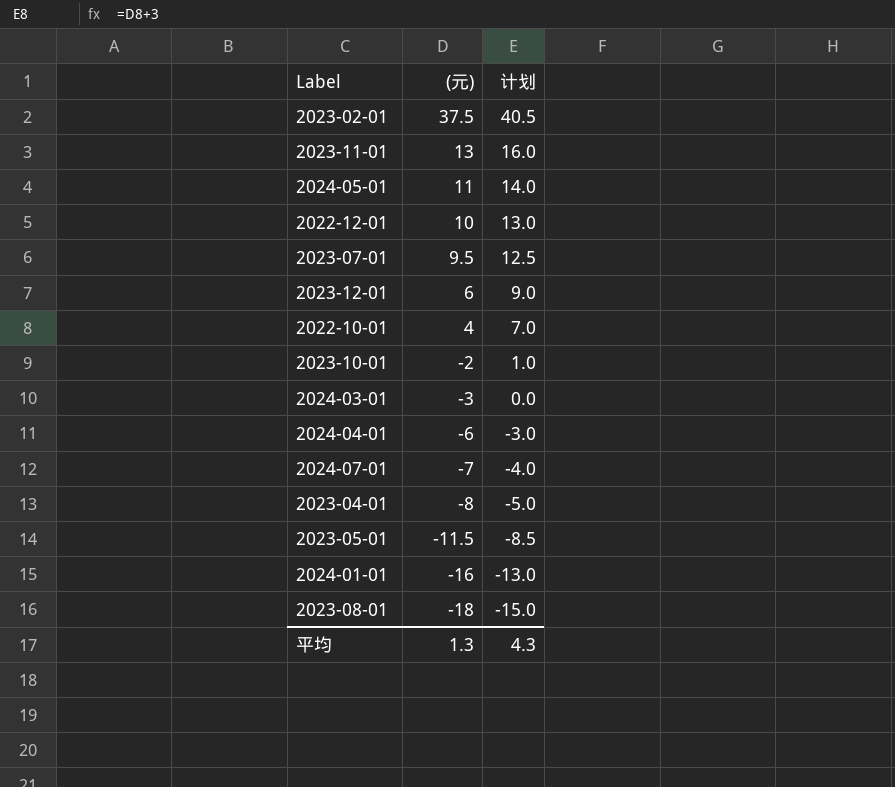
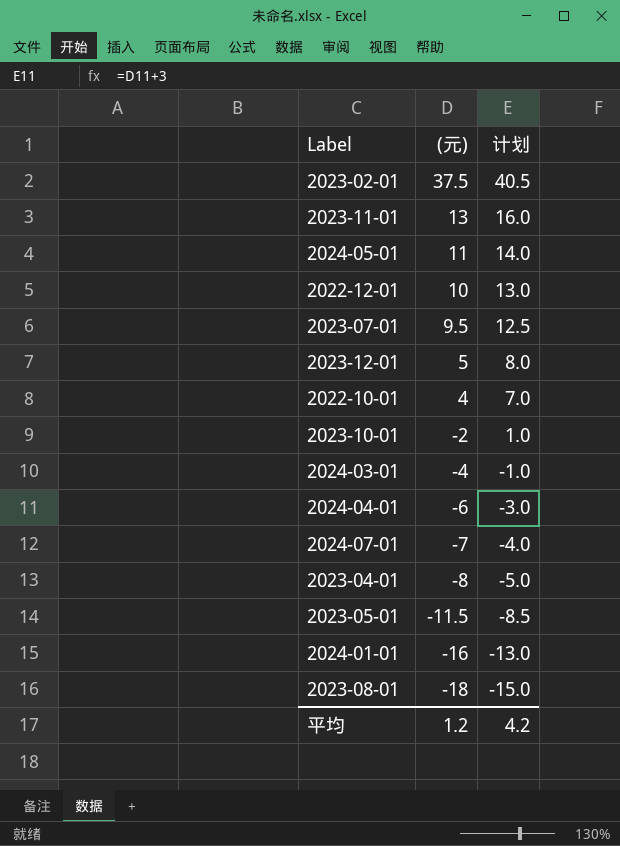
2023-12-01 | (元): 6 -> 5
2023-12-01 | 计划: 9.0 -> 8.0
2024-03-01 | (元): -3 -> -4
2024-03-01 | 计划: 0.0 -> -1.0
平均 | (元): 1.3 -> 1.2
平均 | 计划: 4.3 -> 4.2

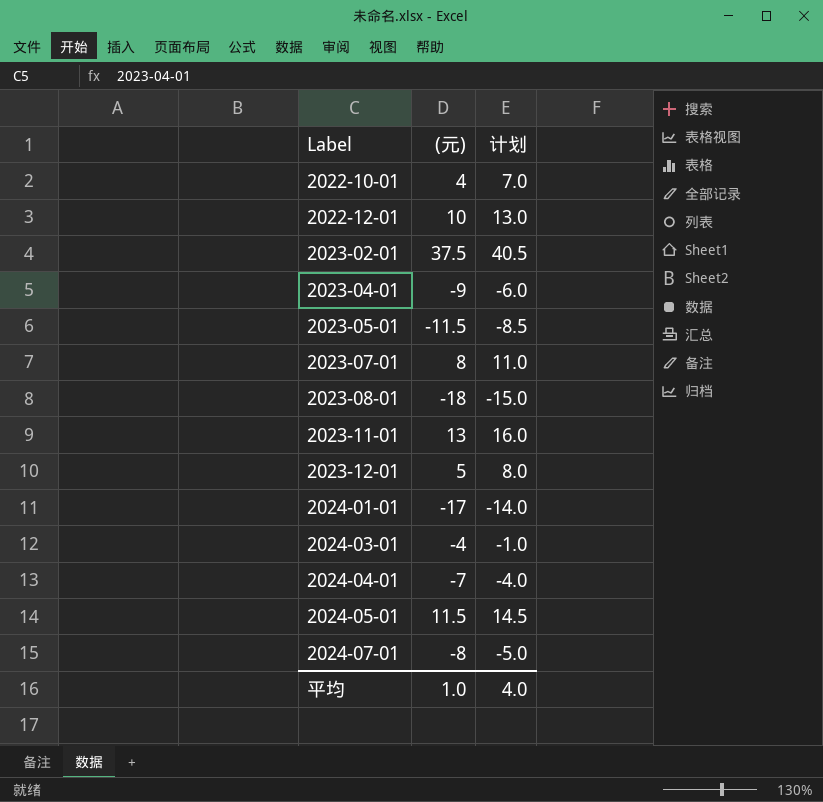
row order: (元) descending -> Label ascending
row 2023-10-01: -2 | 1.0 -> none
2023-04-01 | (元): -8 -> -9
2023-04-01 | 计划: -5.0 -> -6.0
2023-07-01 | (元): 9.5 -> 8
2023-07-01 | 计划: 12.5 -> 11.0
2024-01-01 | (元): -16 -> -17
2024-01-01 | 计划: -13.0 -> -14.0
2024-04-01 | (元): -6 -> -7
2024-04-01 | 计划: -3.0 -> -4.0
2024-05-01 | (元): 11 -> 11.5
2024-05-01 | 计划: 14.0 -> 14.5
2024-07-01 | (元): -7 -> -8
2024-07-01 | 计划: -4.0 -> -5.0
平均 | (元): 1.2 -> 1.0
平均 | 计划: 4.2 -> 4.0

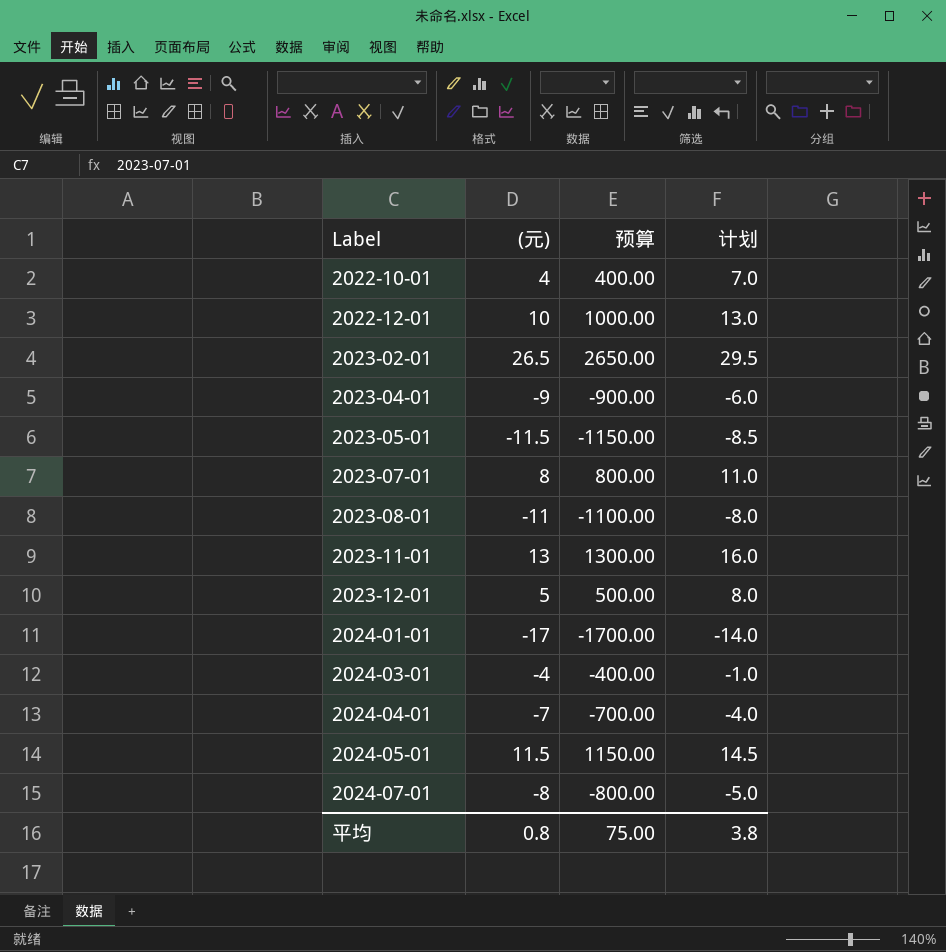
column 预算 | formula: none -> [(元)] * 100
2023-02-01 | (元): 37.5 -> 26.5
2023-02-01 | 计划: 40.5 -> 29.5
2023-08-01 | (元): -18 -> -11
2023-08-01 | 计划: -15.0 -> -8.0
平均 | (元): 1.0 -> 0.8
平均 | 计划: 4.0 -> 3.8

